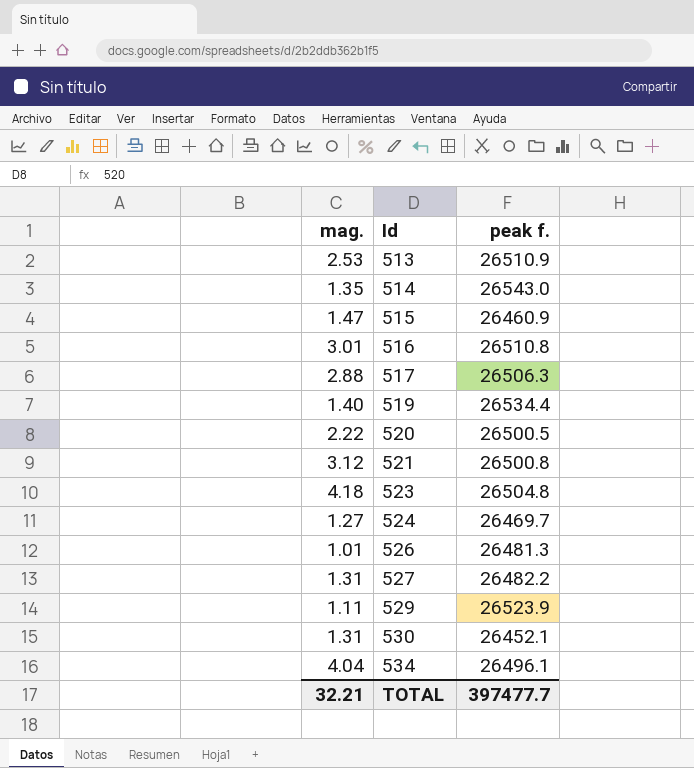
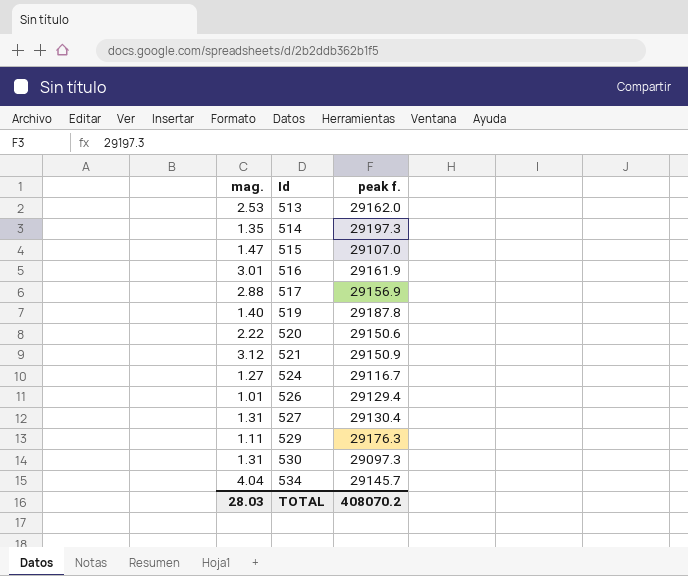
row 523: 4.18 | 26504.8 -> none
513 | peak f.: 26510.9 -> 29162.0
514 | peak f.: 26543.0 -> 29197.3
515 | peak f.: 26460.9 -> 29107.0
516 | peak f.: 26510.8 -> 29161.9
517 | peak f.: 26506.3 -> 29156.9
519 | peak f.: 26534.4 -> 29187.8
520 | peak f.: 26500.5 -> 29150.6
521 | peak f.: 26500.8 -> 29150.9
524 | peak f.: 26469.7 -> 29116.7
526 | peak f.: 26481.3 -> 29129.4
527 | peak f.: 26482.2 -> 29130.4
529 | peak f.: 26523.9 -> 29176.3
530 | peak f.: 26452.1 -> 29097.3
534 | peak f.: 26496.1 -> 29145.7
TOTAL | mag.: 32.21 -> 28.03
TOTAL | peak f.: 397477.7 -> 408070.2

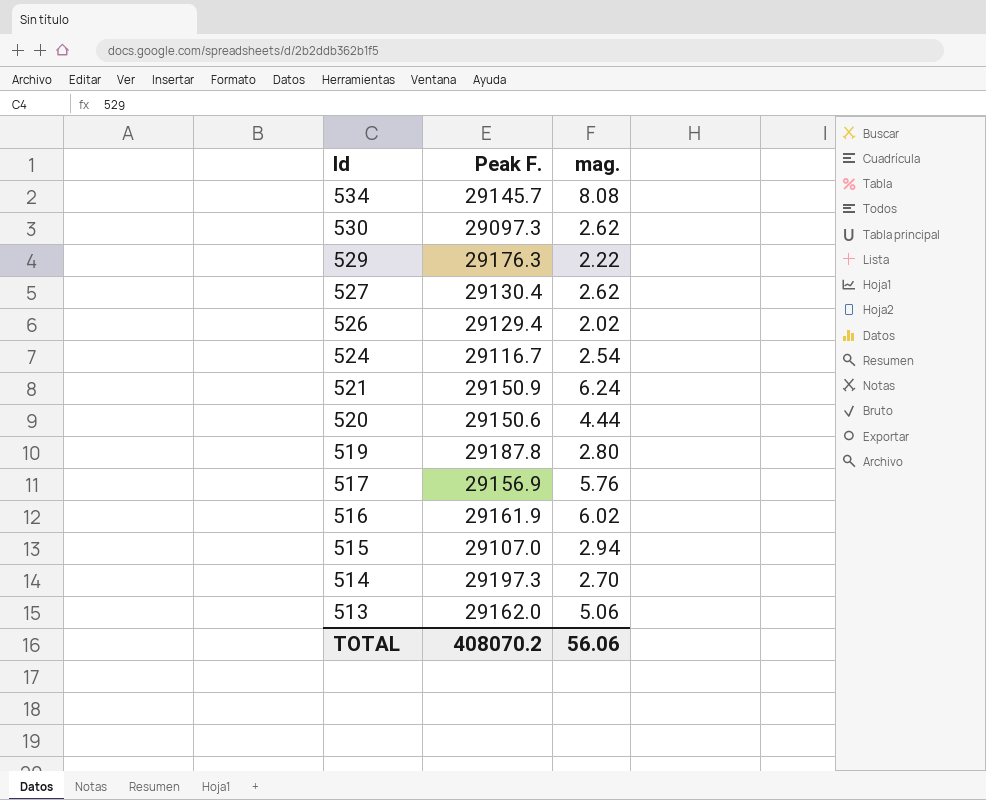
row order: Id ascending -> Id descending
column name: peak f. -> Peak F.
column mag. | position: 1 -> 3
534 | mag.: 4.04 -> 8.08
530 | mag.: 1.31 -> 2.62
529 | mag.: 1.11 -> 2.22
527 | mag.: 1.31 -> 2.62
526 | mag.: 1.01 -> 2.02
524 | mag.: 1.27 -> 2.54
521 | mag.: 3.12 -> 6.24
520 | mag.: 2.22 -> 4.44
519 | mag.: 1.40 -> 2.80
517 | mag.: 2.88 -> 5.76
516 | mag.: 3.01 -> 6.02
515 | mag.: 1.47 -> 2.94
514 | mag.: 1.35 -> 2.70
513 | mag.: 2.53 -> 5.06
TOTAL | mag.: 28.03 -> 56.06

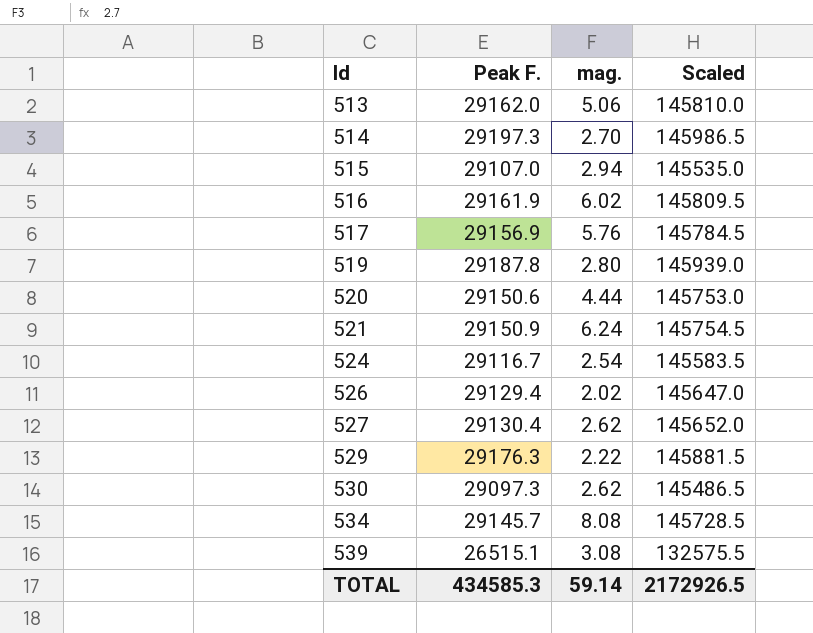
row order: Id descending -> Id ascending
column Scaled | formula: none -> [Peak F.] * 5
row 539: none -> 26515.1 | 3.08 | 132575.5
TOTAL | Peak F.: 408070.2 -> 434585.3
TOTAL | mag.: 56.06 -> 59.14

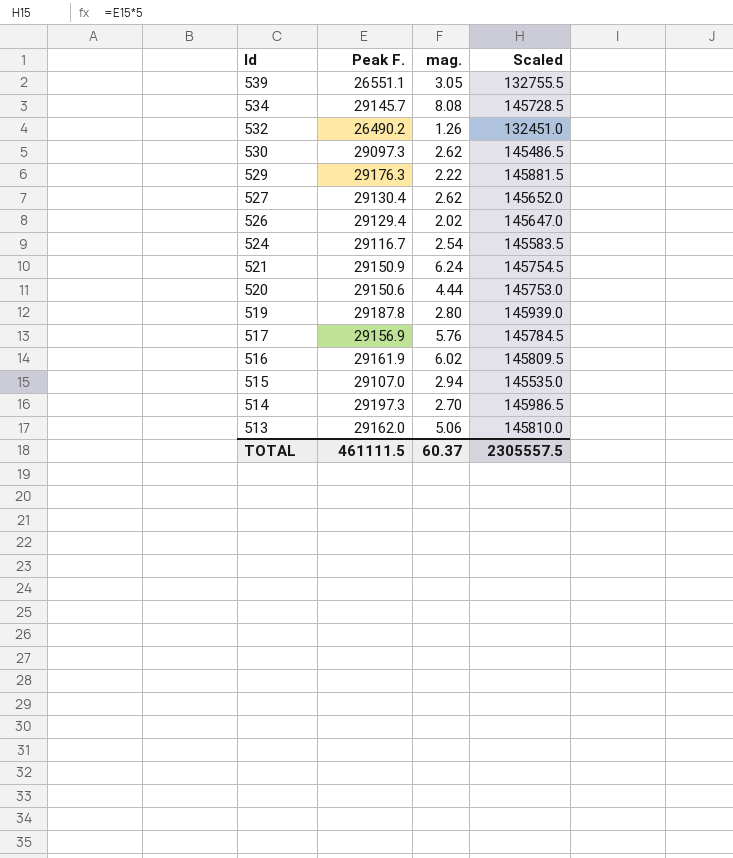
row order: Id ascending -> Id descending
539 | Peak F.: 26515.1 -> 26551.1
539 | mag.: 3.08 -> 3.05
539 | Scaled: 132575.5 -> 132755.5
row 532: none -> 26490.2 | 1.26 | 132451.0
TOTAL | Peak F.: 434585.3 -> 461111.5
TOTAL | mag.: 59.14 -> 60.37
TOTAL | Scaled: 2172926.5 -> 2305557.5

